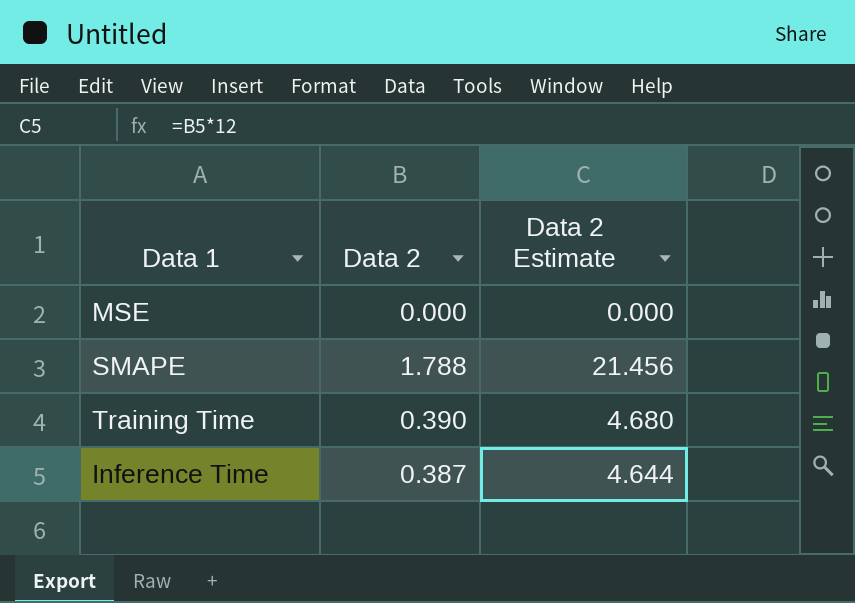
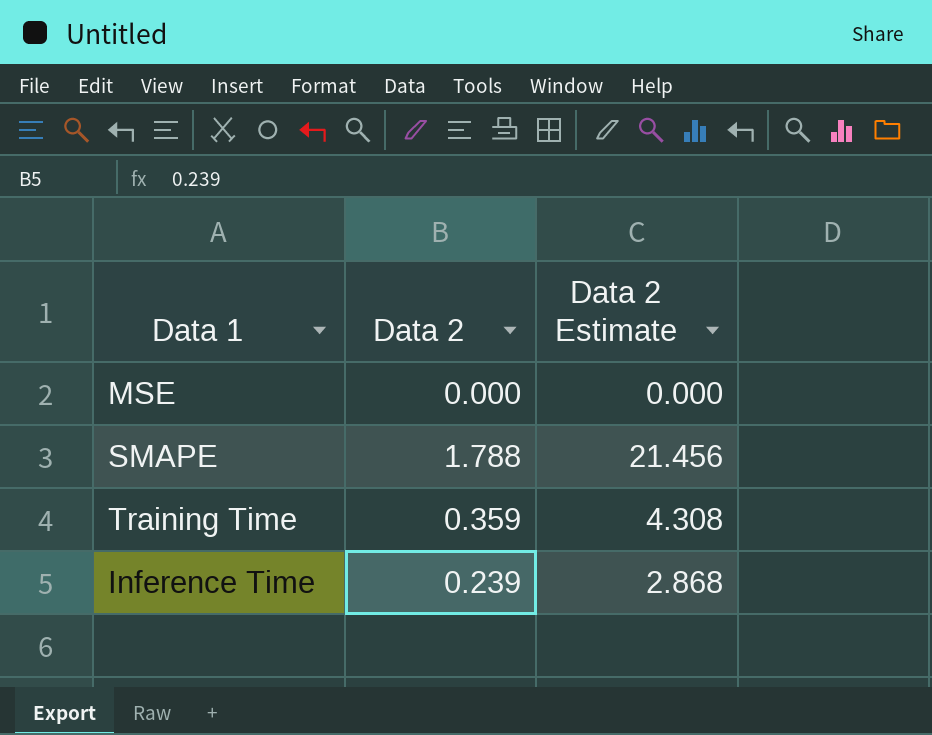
Training Time | Data 2: 0.390 -> 0.359
Training Time | Data 2 Estimate: 4.680 -> 4.308
Inference Time | Data 2: 0.387 -> 0.239
Inference Time | Data 2 Estimate: 4.644 -> 2.868

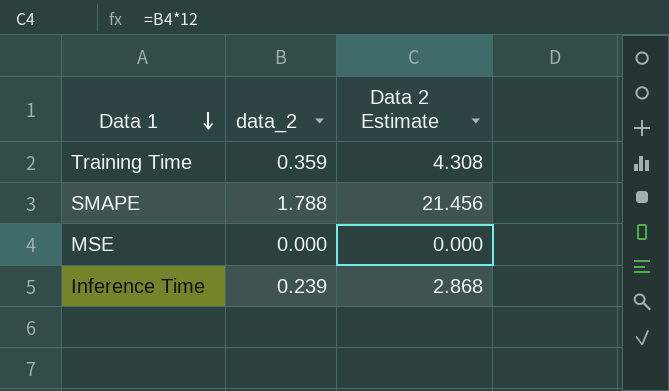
row order: none -> Data 1 descending
column name: Data 2 -> data_2

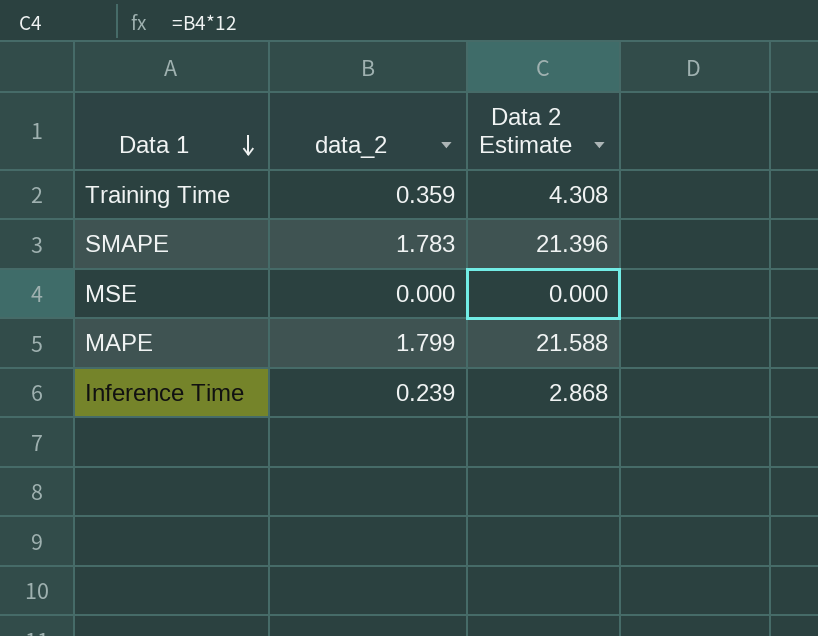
SMAPE | data_2: 1.788 -> 1.783
SMAPE | Data 2 Estimate: 21.456 -> 21.396
row MAPE: none -> 1.799 | 21.588

